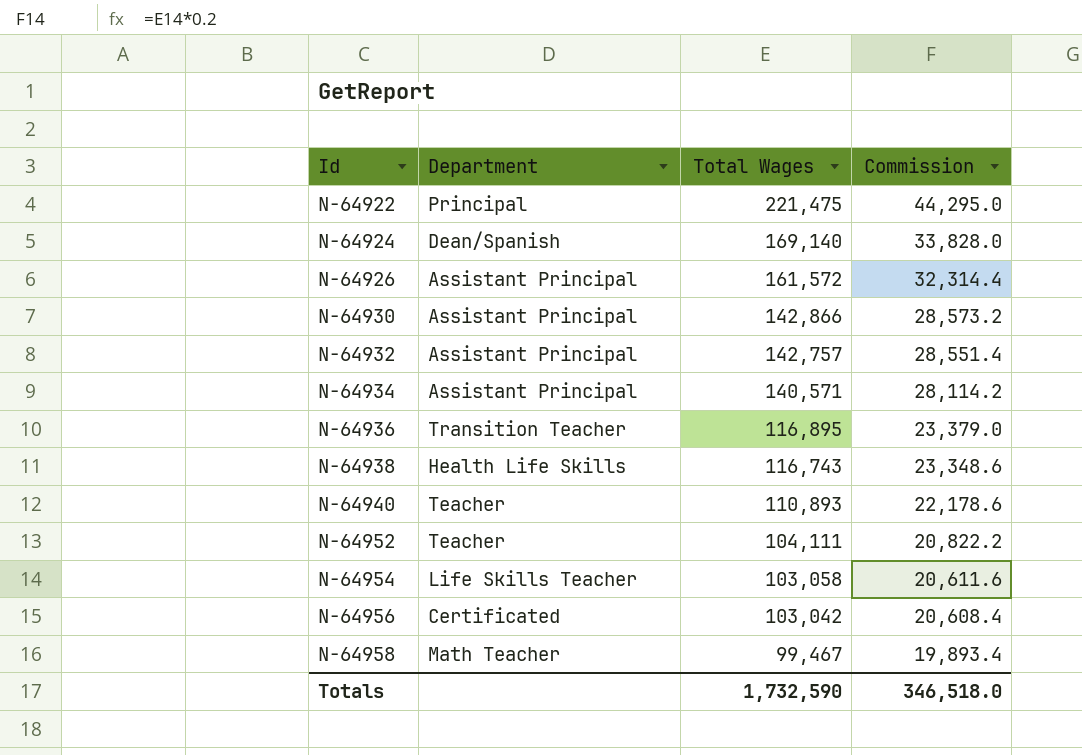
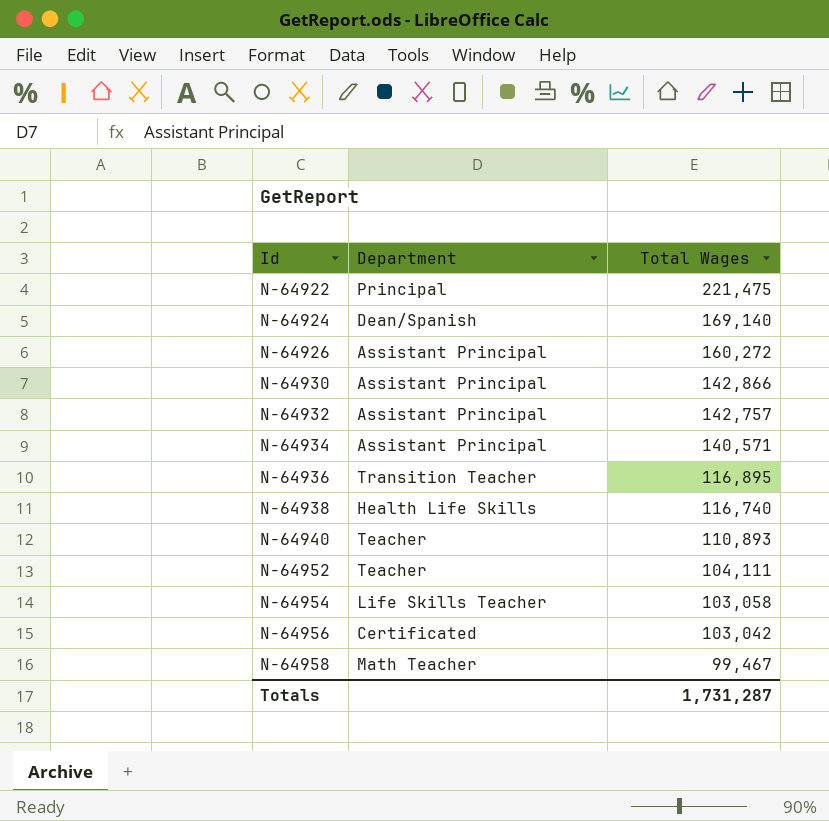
column Commission | formula: [Total Wages] * 0.2 -> none
N-64926 | Total Wages: 161,572 -> 160,272
N-64938 | Total Wages: 116,743 -> 116,740
Totals | Total Wages: 1,732,590 -> 1,731,287

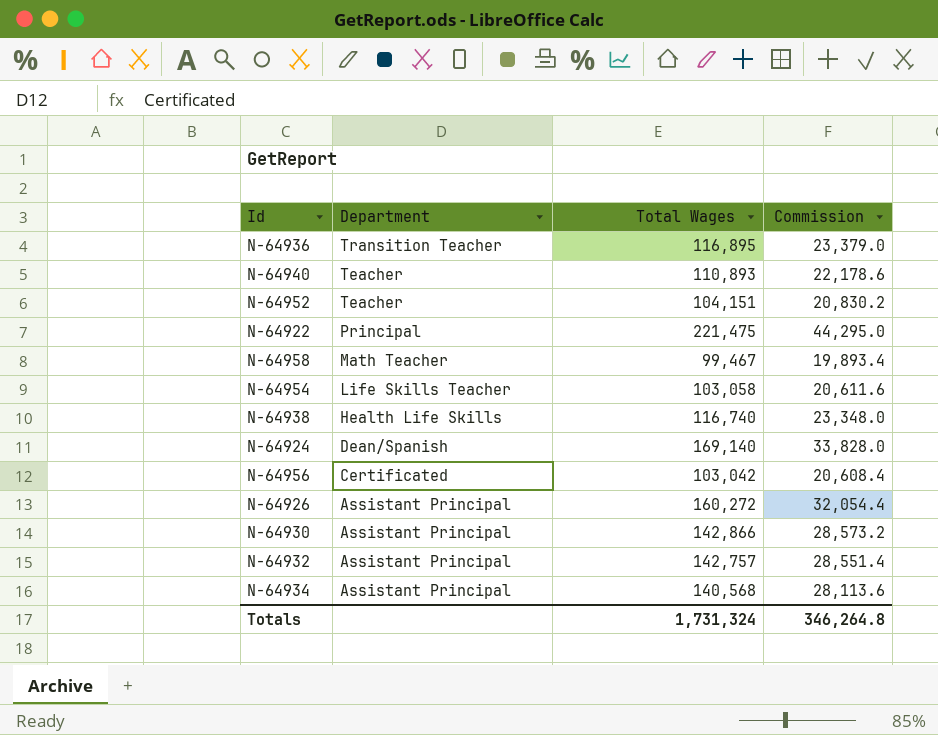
row order: Id ascending -> Department descending
column Commission | formula: none -> [Total Wages] * 0.2
N-64952 | Total Wages: 104,111 -> 104,151
N-64934 | Total Wages: 140,571 -> 140,568
Totals | Total Wages: 1,731,287 -> 1,731,324

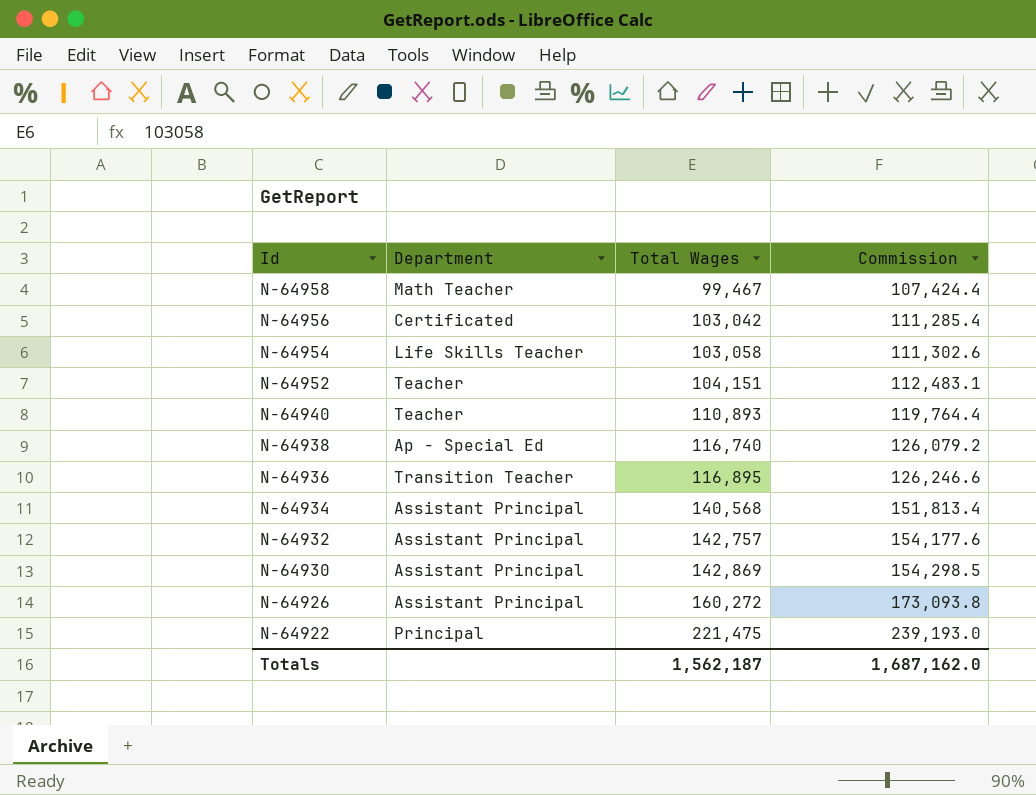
row order: Department descending -> Id descending
column Commission | formula: [Total Wages] * 0.2 -> [Total Wages] * 1.08
row N-64924: Dean/Spanish | 169,140 | 33,828.0 -> none
N-64938 | Department: Health Life Skills -> Ap - Special Ed
N-64930 | Total Wages: 142,866 -> 142,869
Totals | Total Wages: 1,731,324 -> 1,562,187
Totals | Commission: 346,264.8 -> 1,687,162.0

